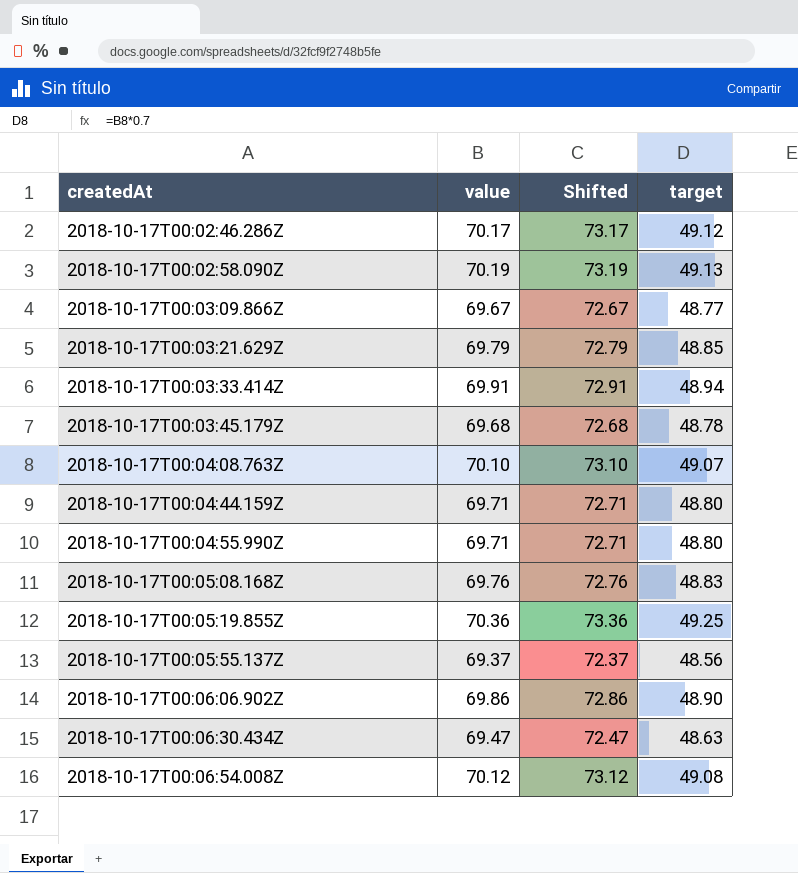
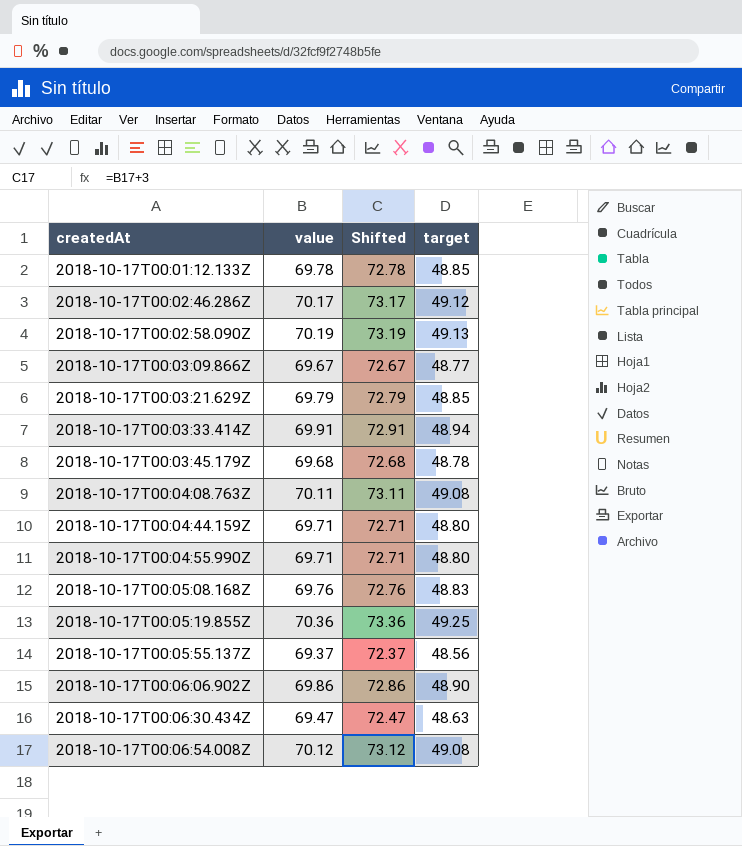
row 2018-10-17T00:01:12.133Z: none -> 69.78 | 72.78 | 48.85
2018-10-17T00:04:08.763Z | value: 70.10 -> 70.11
2018-10-17T00:04:08.763Z | Shifted: 73.10 -> 73.11
2018-10-17T00:04:08.763Z | target: 49.07 -> 49.08

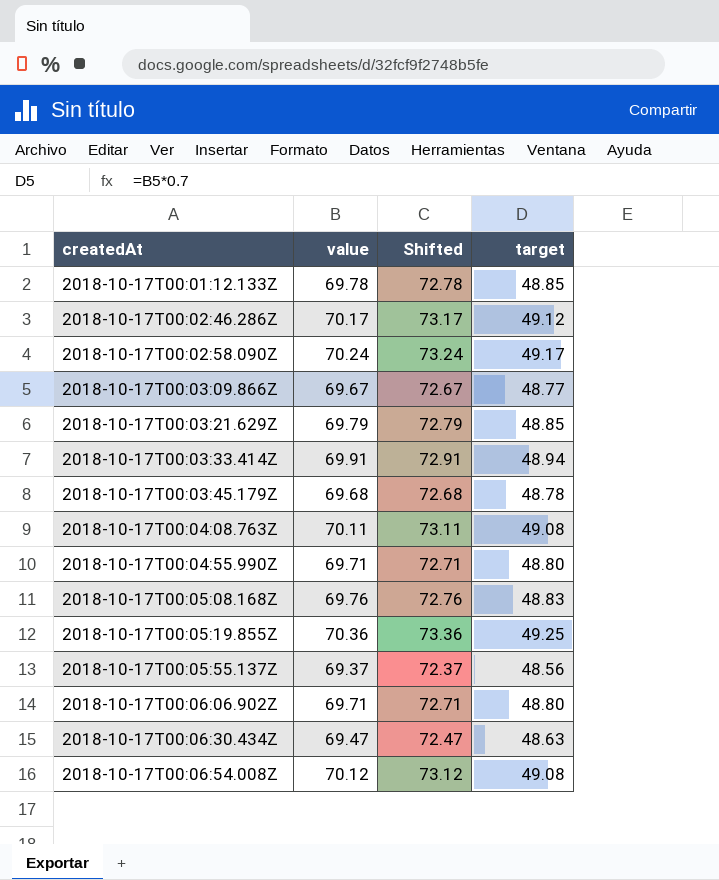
row 2018-10-17T00:04:44.159Z: 69.71 | 72.71 | 48.80 -> none
2018-10-17T00:02:58.090Z | value: 70.19 -> 70.24
2018-10-17T00:02:58.090Z | Shifted: 73.19 -> 73.24
2018-10-17T00:02:58.090Z | target: 49.13 -> 49.17
2018-10-17T00:06:06.902Z | value: 69.86 -> 69.71
2018-10-17T00:06:06.902Z | Shifted: 72.86 -> 72.71
2018-10-17T00:06:06.902Z | target: 48.90 -> 48.80

